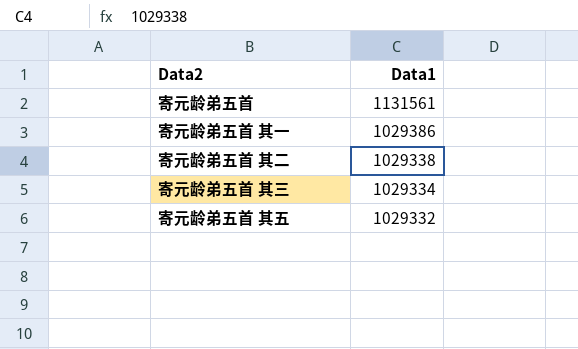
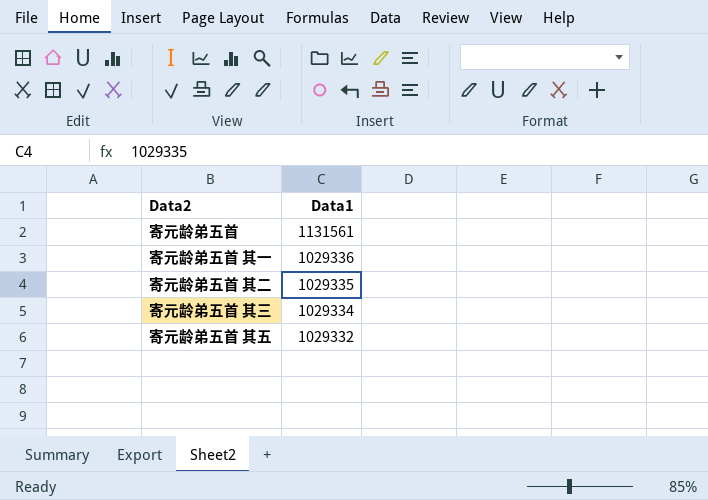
寄元龄弟五首 其一 | Data1: 1029386 -> 1029336
寄元龄弟五首 其二 | Data1: 1029338 -> 1029335

